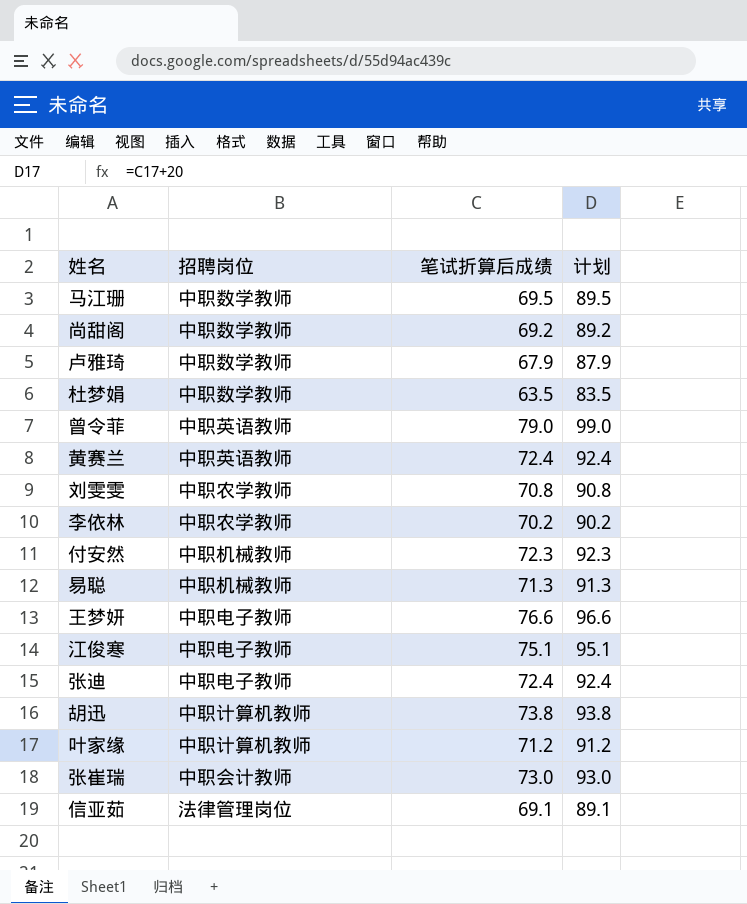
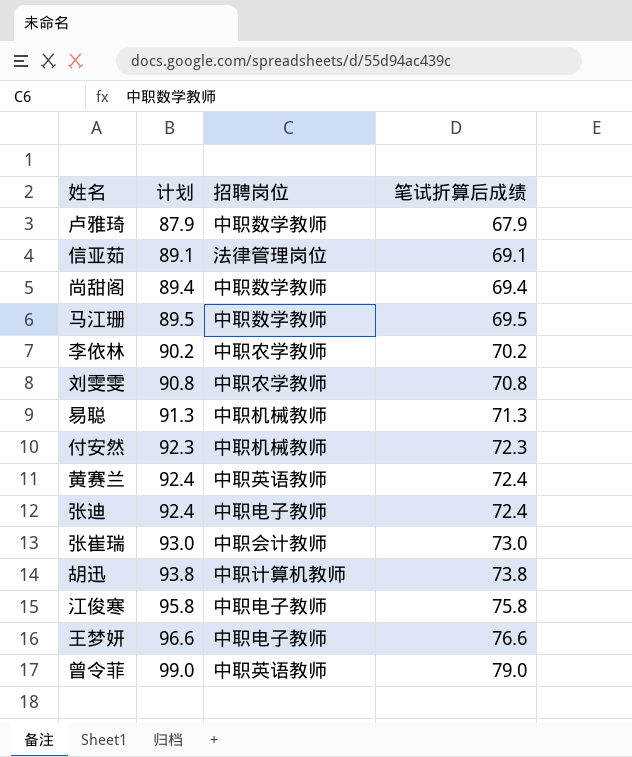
row order: none -> 计划 ascending
column 计划 | position: 4 -> 2
row 杜梦娟: 中职数学教师 | 63.5 | 83.5 -> none
row 叶家缘: 中职计算机教师 | 71.2 | 91.2 -> none
尚甜阁 | 计划: 89.2 -> 89.4
尚甜阁 | 笔试折算后成绩: 69.2 -> 69.4
江俊寒 | 计划: 95.1 -> 95.8
江俊寒 | 笔试折算后成绩: 75.1 -> 75.8

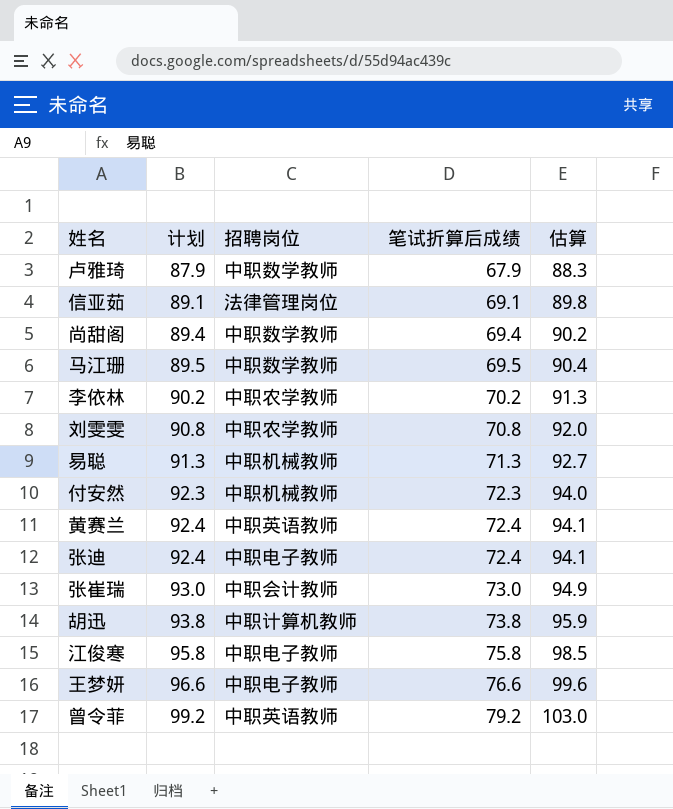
column 估算 | formula: none -> [笔试折算后成绩] * 1.3
曾令菲 | 计划: 99.0 -> 99.2
曾令菲 | 笔试折算后成绩: 79.0 -> 79.2

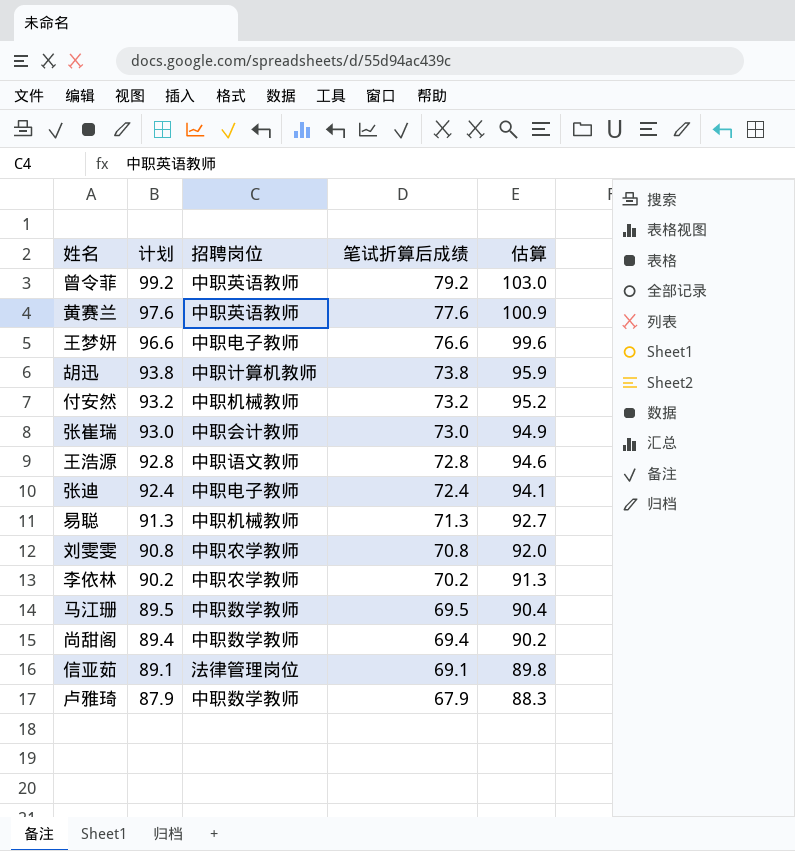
row order: 计划 ascending -> 计划 descending
row 江俊寒: 95.8 | 中职电子教师 | 75.8 | 98.5 -> none
黄赛兰 | 计划: 92.4 -> 97.6
黄赛兰 | 笔试折算后成绩: 72.4 -> 77.6
黄赛兰 | 估算: 94.1 -> 100.9
付安然 | 计划: 92.3 -> 93.2
付安然 | 笔试折算后成绩: 72.3 -> 73.2
付安然 | 估算: 94.0 -> 95.2
row 王浩源: none -> 92.8 | 中职语文教师 | 72.8 | 94.6

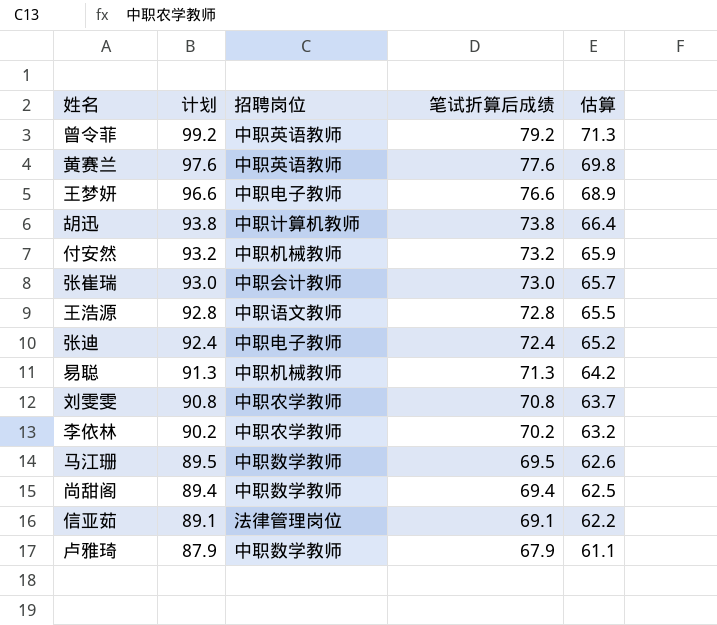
column 估算 | formula: [笔试折算后成绩] * 1.3 -> [笔试折算后成绩] * 0.9

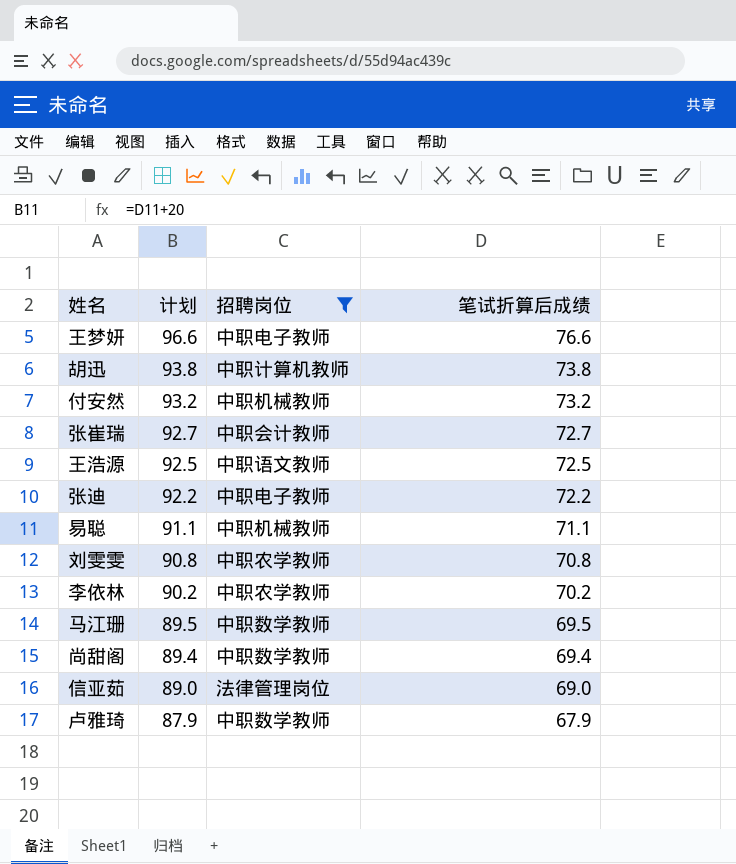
filter: none -> 招聘岗位 != 中职英语教师
column 估算 | formula: [笔试折算后成绩] * 0.9 -> none
张崔瑞 | 计划: 93.0 -> 92.7
张崔瑞 | 笔试折算后成绩: 73.0 -> 72.7
王浩源 | 计划: 92.8 -> 92.5
王浩源 | 笔试折算后成绩: 72.8 -> 72.5
张迪 | 计划: 92.4 -> 92.2
张迪 | 笔试折算后成绩: 72.4 -> 72.2
易聪 | 计划: 91.3 -> 91.1
易聪 | 笔试折算后成绩: 71.3 -> 71.1
信亚茹 | 计划: 89.1 -> 89.0
信亚茹 | 笔试折算后成绩: 69.1 -> 69.0

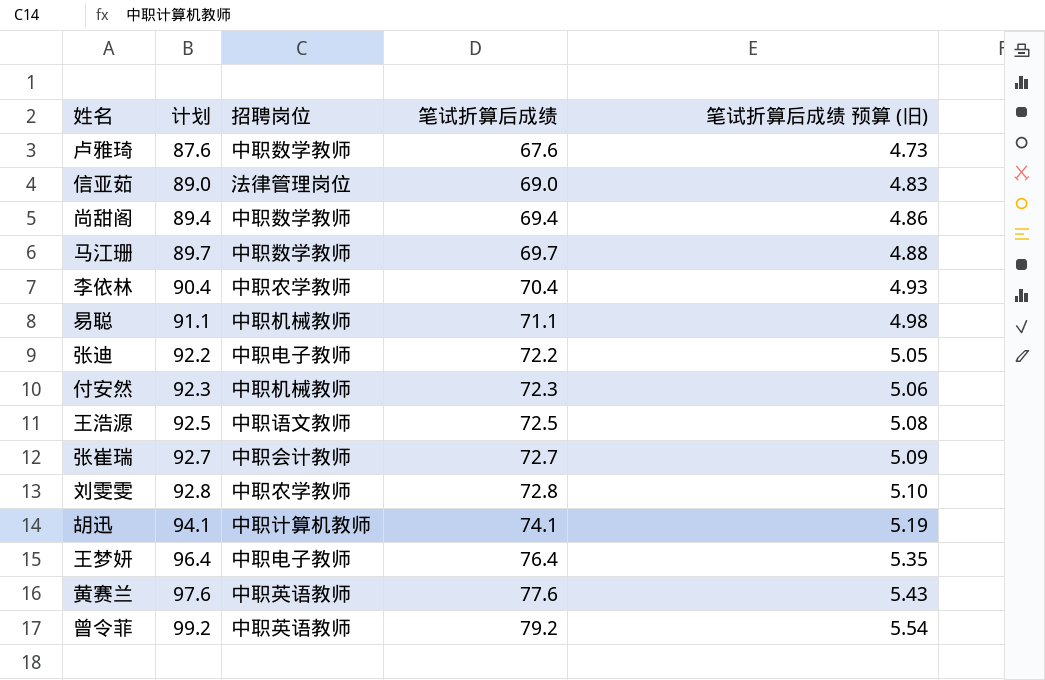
filter: 招聘岗位 != 中职英语教师 -> none
row order: 计划 descending -> 计划 ascending
column 笔试折算后成绩 预算 (旧) | formula: none -> [笔试折算后成绩] * 0.07
卢雅琦 | 计划: 87.9 -> 87.6
卢雅琦 | 笔试折算后成绩: 67.9 -> 67.6
马江珊 | 计划: 89.5 -> 89.7
马江珊 | 笔试折算后成绩: 69.5 -> 69.7
李依林 | 计划: 90.2 -> 90.4
李依林 | 笔试折算后成绩: 70.2 -> 70.4
付安然 | 计划: 93.2 -> 92.3
付安然 | 笔试折算后成绩: 73.2 -> 72.3
刘雯雯 | 计划: 90.8 -> 92.8
刘雯雯 | 笔试折算后成绩: 70.8 -> 72.8
胡迅 | 计划: 93.8 -> 94.1
胡迅 | 笔试折算后成绩: 73.8 -> 74.1
王梦妍 | 计划: 96.6 -> 96.4
王梦妍 | 笔试折算后成绩: 76.6 -> 76.4

